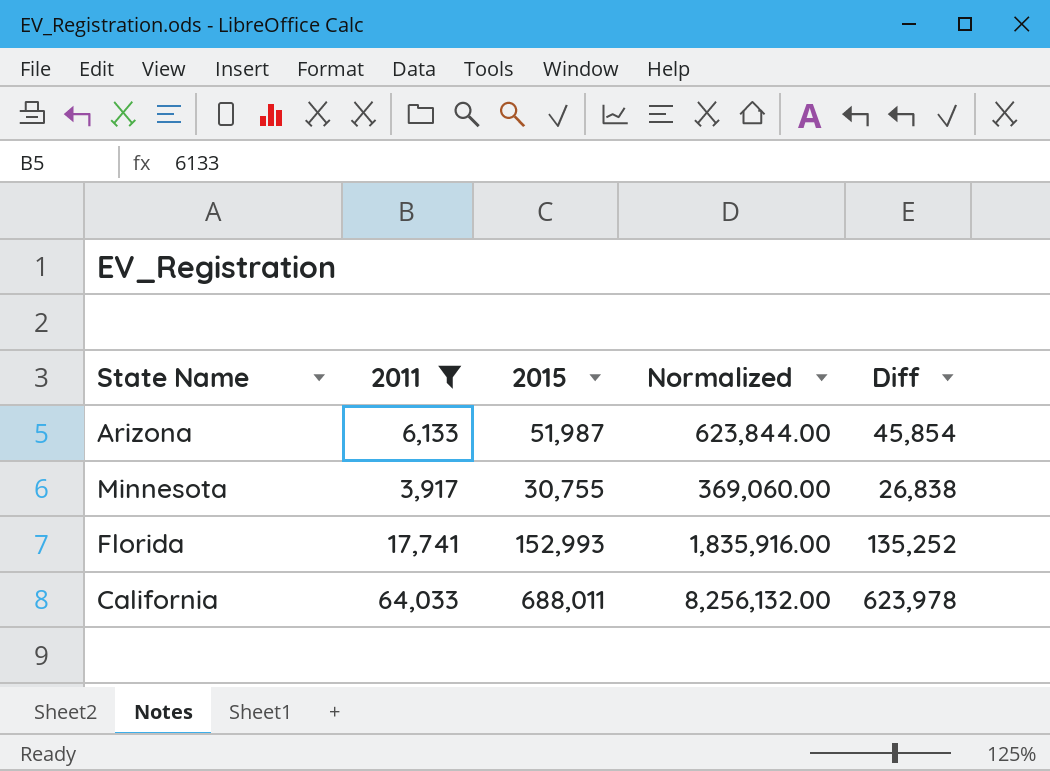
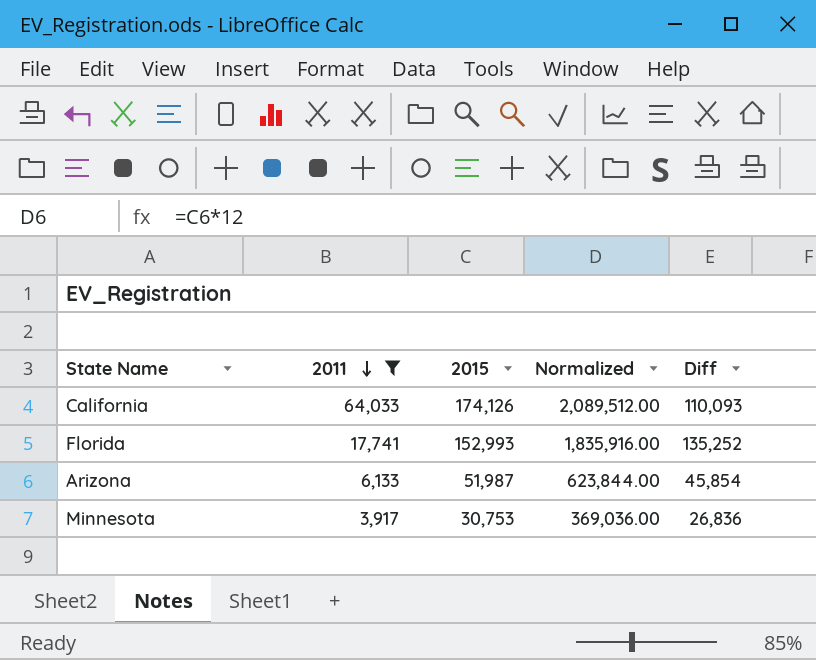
row order: none -> 2011 descending
California | 2015: 688,011 -> 174,126
California | Normalized: 8,256,132.00 -> 2,089,512.00
California | Diff: 623,978 -> 110,093
Minnesota | 2015: 30,755 -> 30,753
Minnesota | Normalized: 369,060.00 -> 369,036.00
Minnesota | Diff: 26,838 -> 26,836

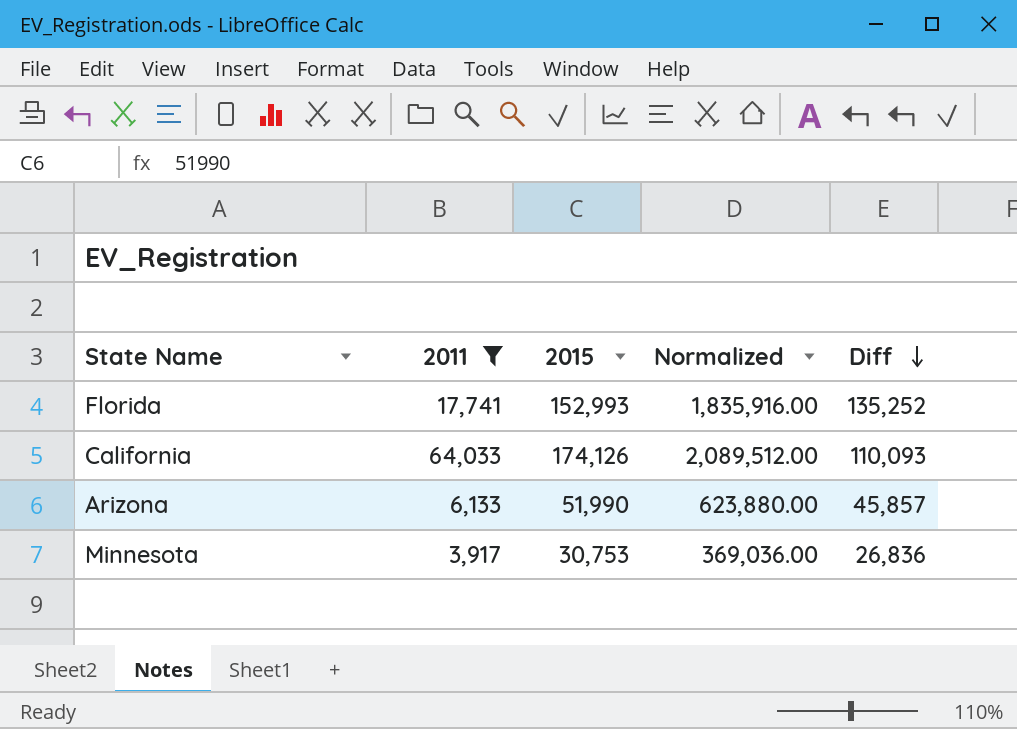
row order: 2011 descending -> Diff descending
Arizona | 2015: 51,987 -> 51,990
Arizona | Normalized: 623,844.00 -> 623,880.00
Arizona | Diff: 45,854 -> 45,857

